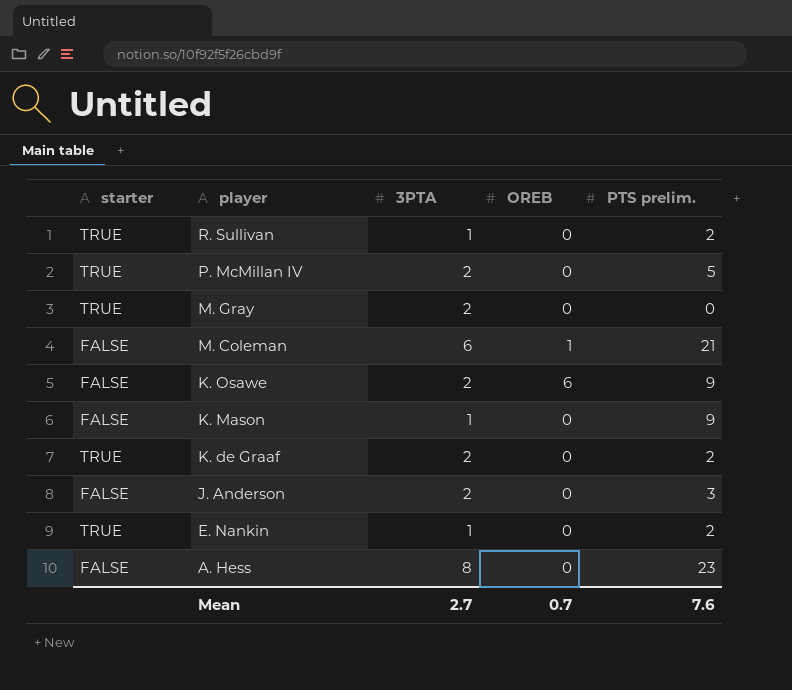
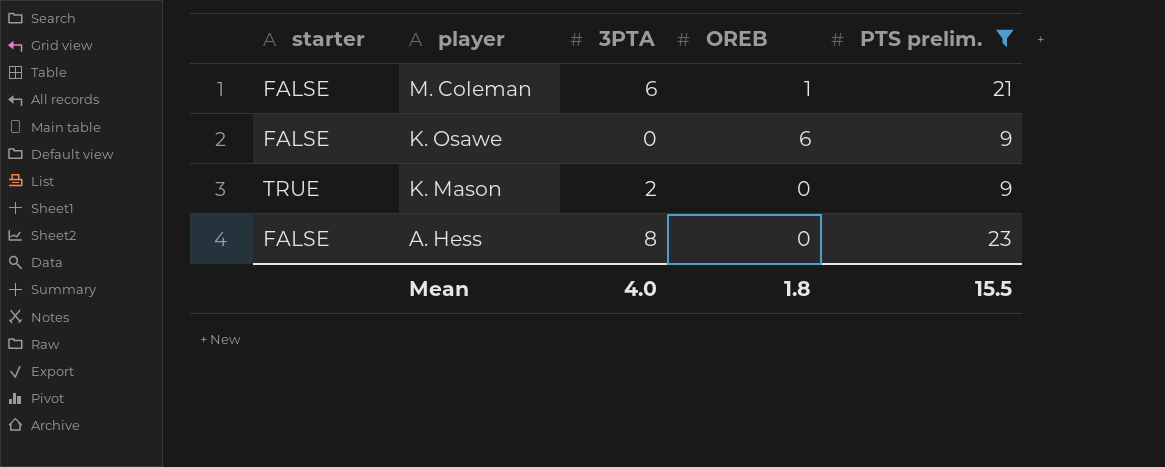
filter: none -> PTS prelim. >= 9
K. Osawe | 3PTA: 2 -> 0
K. Mason | starter: FALSE -> TRUE
K. Mason | 3PTA: 1 -> 2
Mean | 3PTA: 2.7 -> 4.0
Mean | OREB: 0.7 -> 1.8
Mean | PTS prelim.: 7.6 -> 15.5

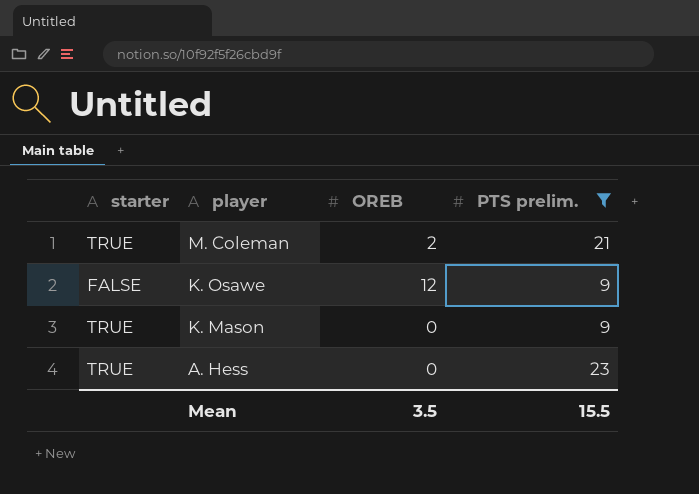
column 3PTA | position: 3 -> none
M. Coleman | starter: FALSE -> TRUE
M. Coleman | OREB: 1 -> 2
K. Osawe | OREB: 6 -> 12
A. Hess | starter: FALSE -> TRUE
Mean | OREB: 1.8 -> 3.5

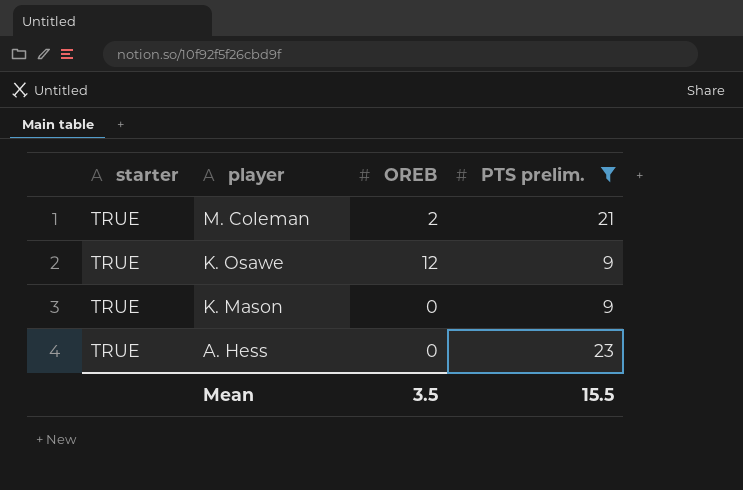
K. Osawe | starter: FALSE -> TRUE

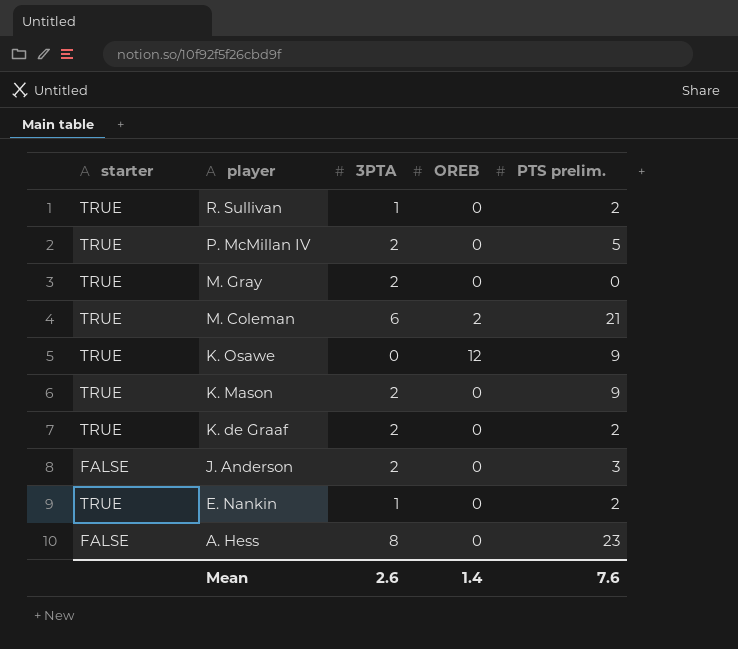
filter: PTS prelim. >= 9 -> none
column 3PTA | position: none -> 3
A. Hess | starter: TRUE -> FALSE
Mean | OREB: 3.5 -> 1.4
Mean | PTS prelim.: 15.5 -> 7.6

